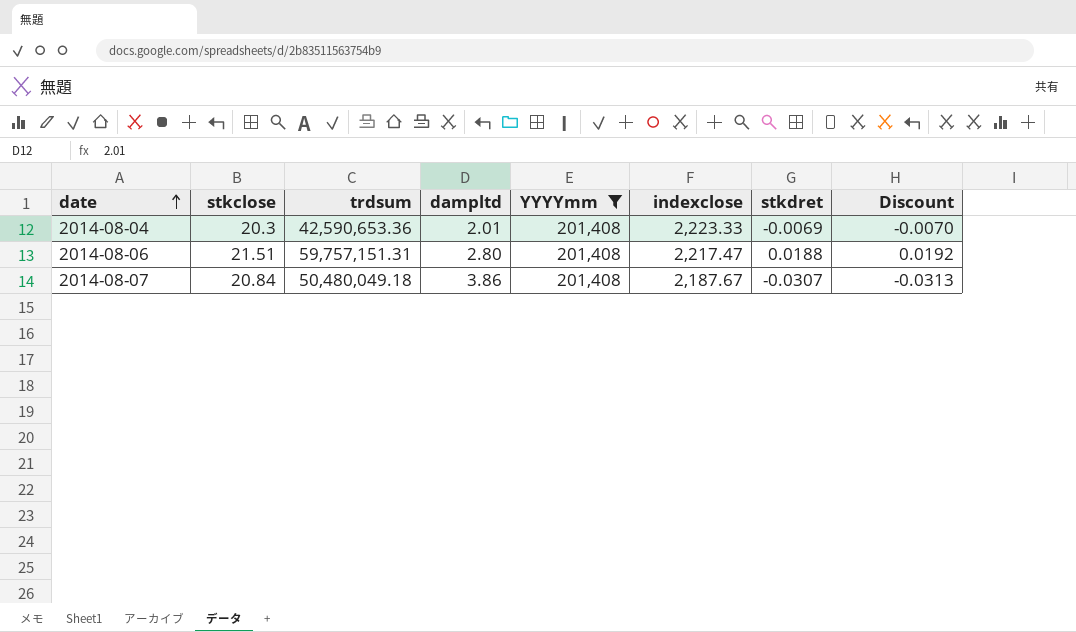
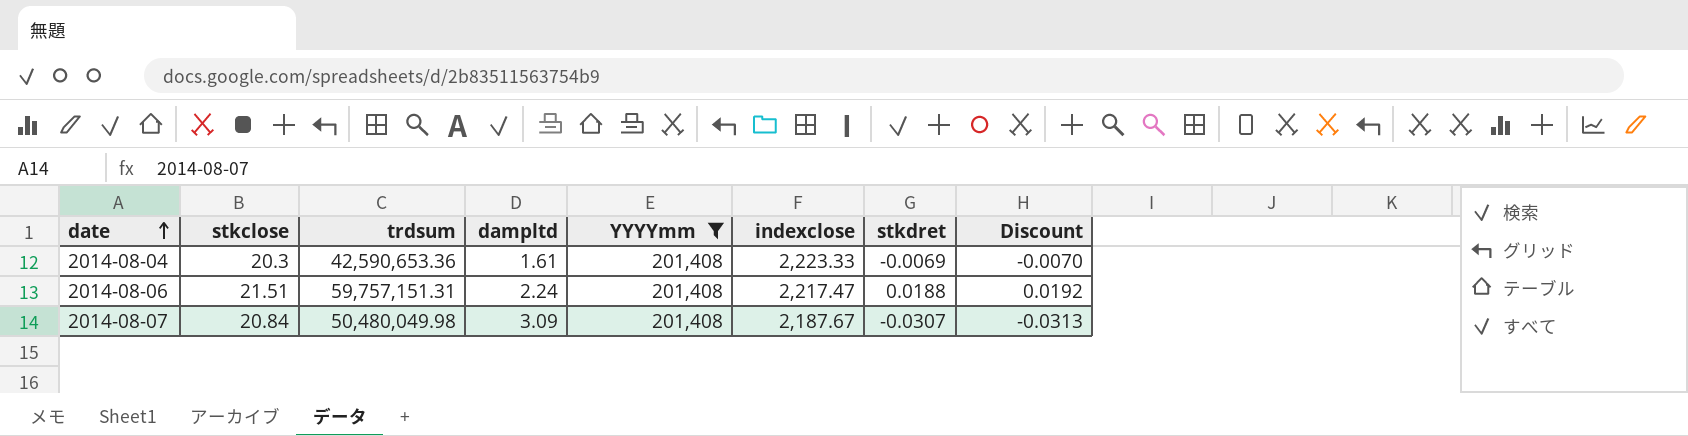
2014-08-04 | dampltd: 2.01 -> 1.61
2014-08-06 | dampltd: 2.80 -> 2.24
2014-08-07 | trdsum: 50,480,049.18 -> 50,480,049.98
2014-08-07 | dampltd: 3.86 -> 3.09

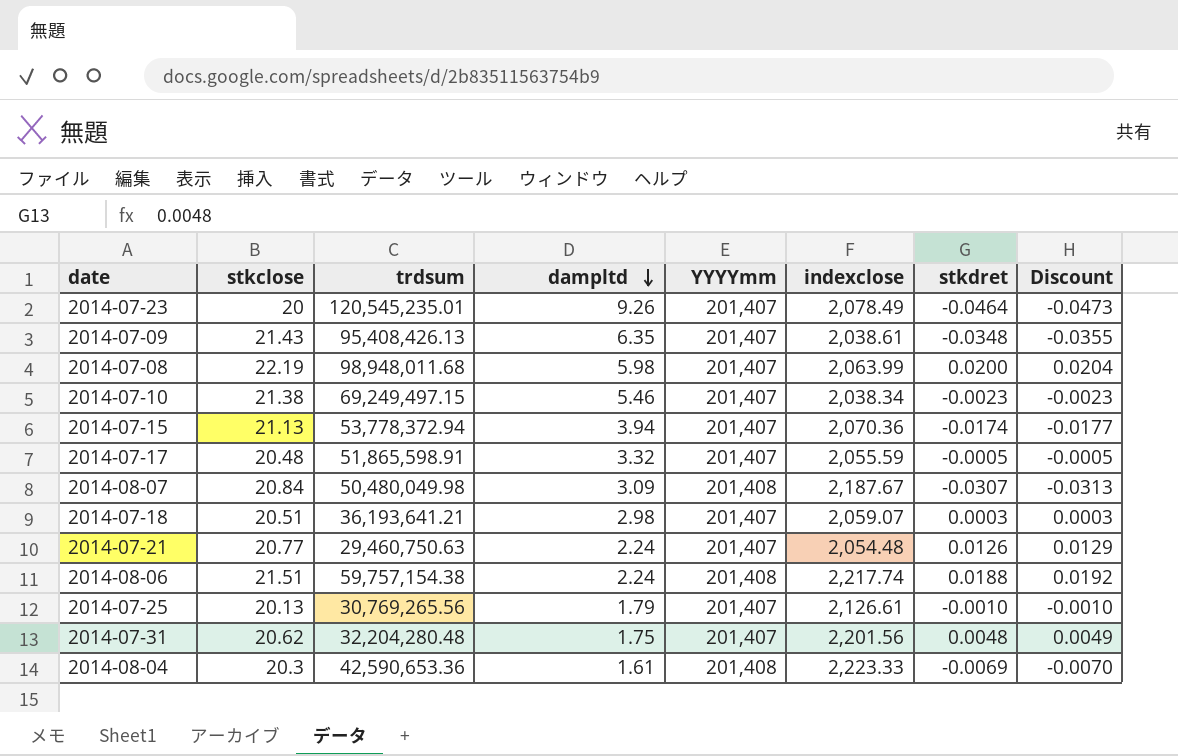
filter: YYYYmm = 201,408 -> none
row order: date ascending -> dampltd descending
2014-08-06 | trdsum: 59,757,151.31 -> 59,757,154.38
2014-08-06 | indexclose: 2,217.47 -> 2,217.74

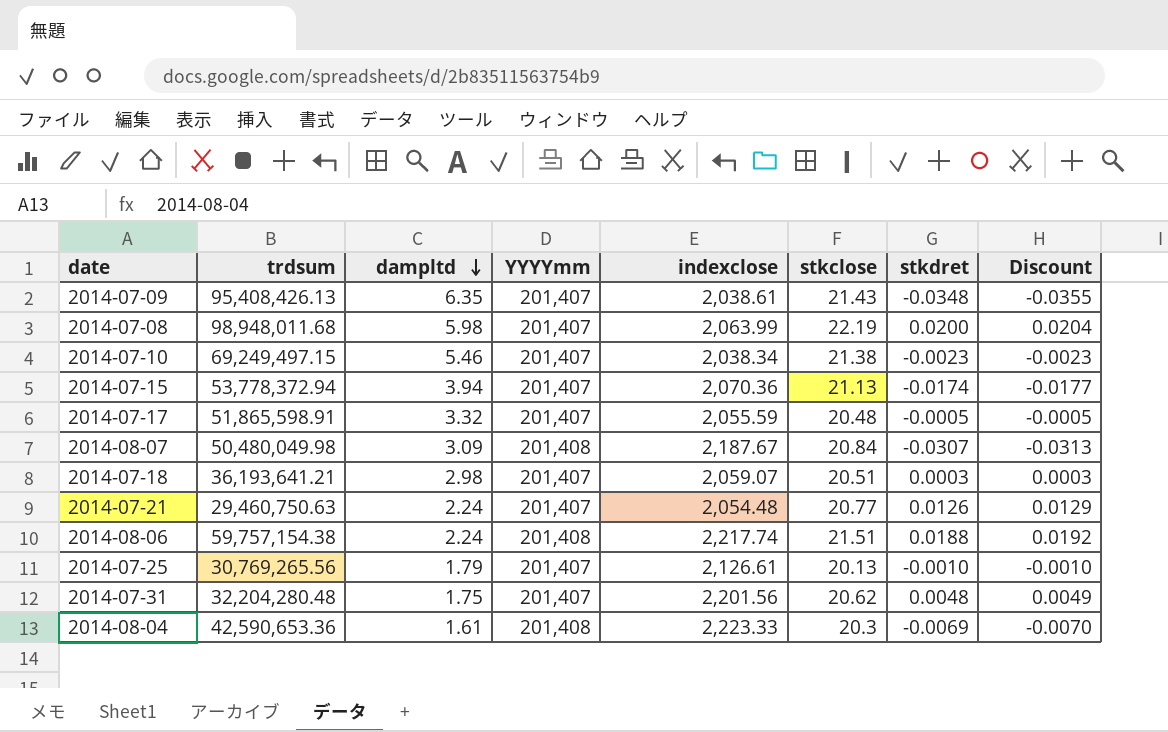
column stkclose | position: 2 -> 6
row 2014-07-23: 20 | 120,545,235.01 | 9.26 | 201,407 | 2,078.49 | -0.0464 | -0.0473 -> none

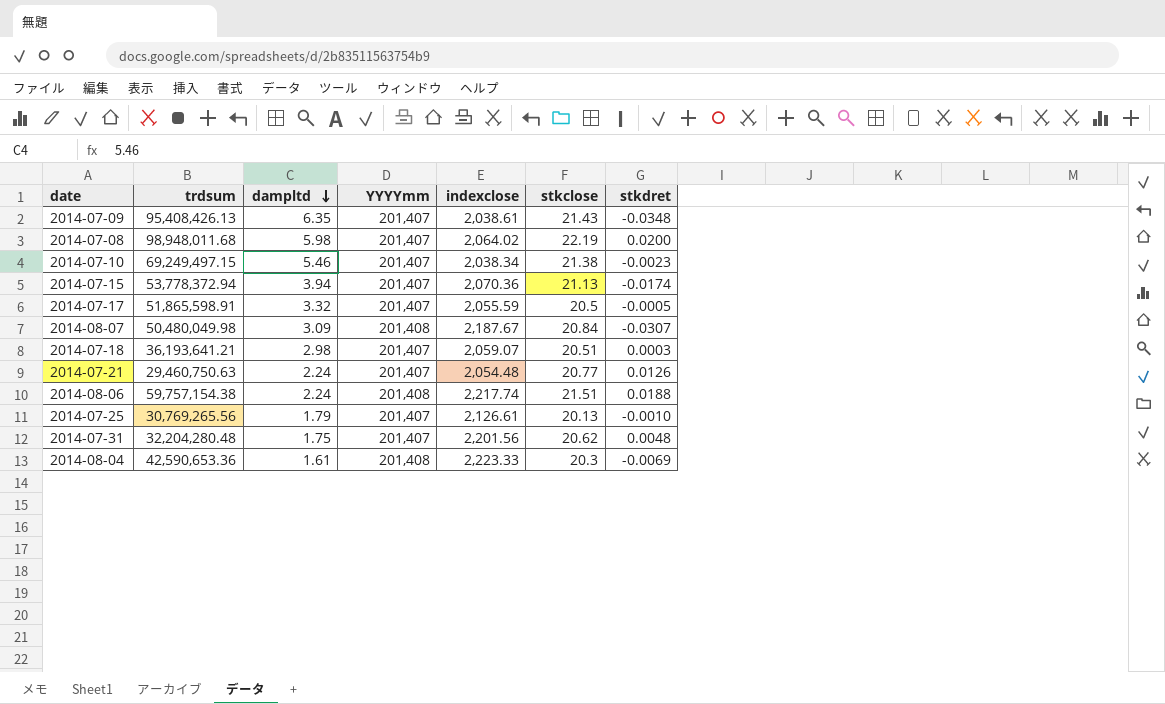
column Discount | formula: [stkdret] * 1.02 -> none
2014-07-08 | indexclose: 2,063.99 -> 2,064.02
2014-07-17 | stkclose: 20.48 -> 20.5

